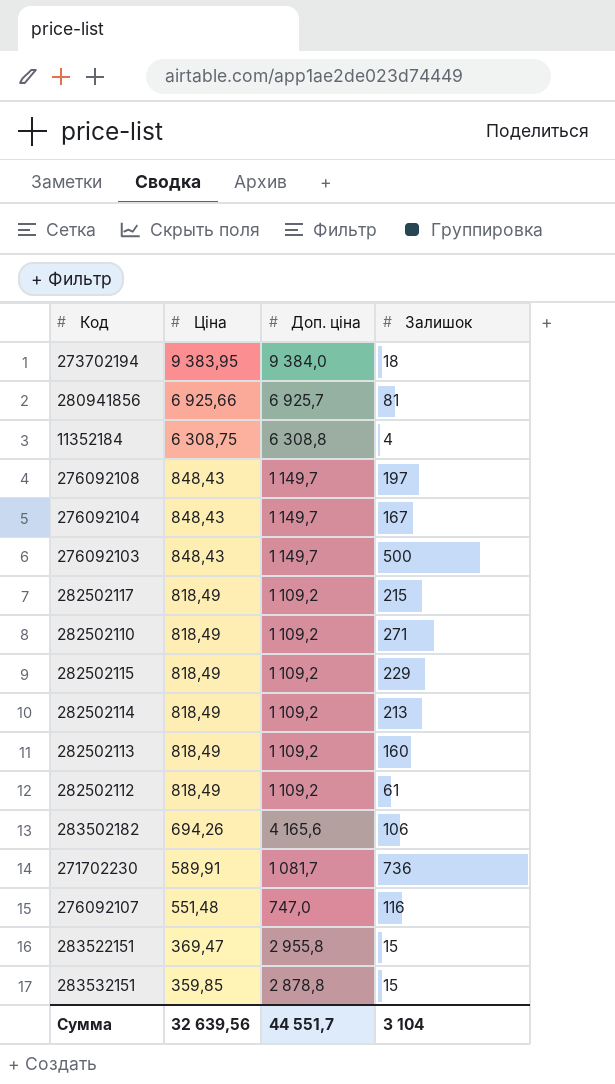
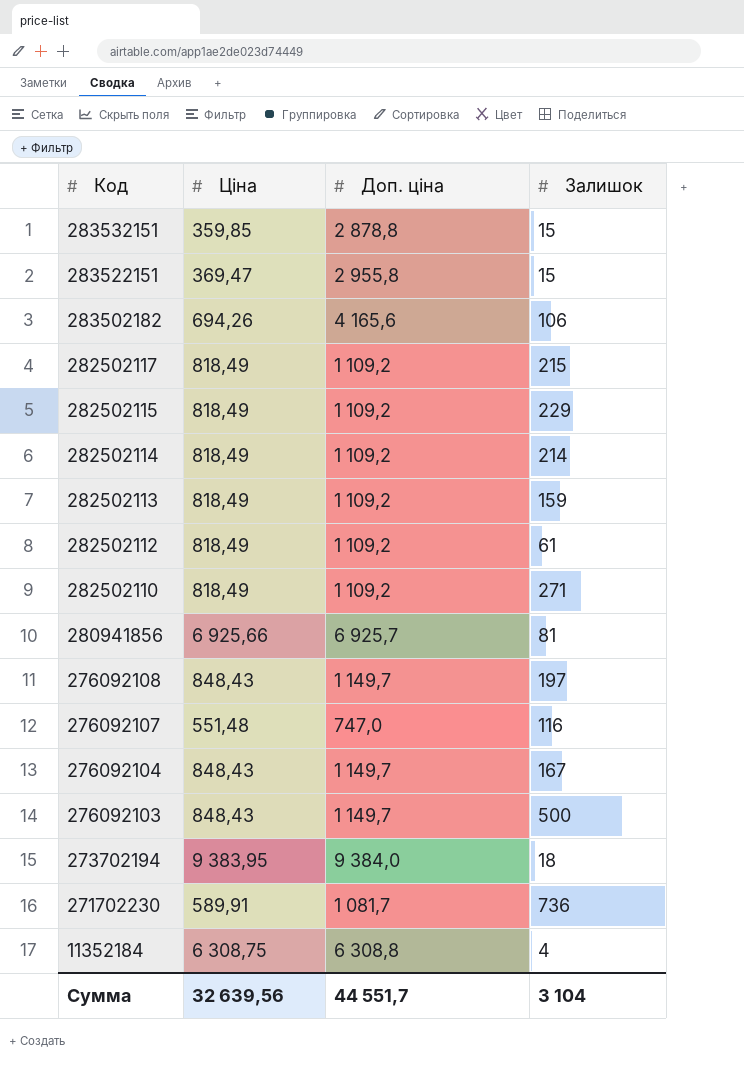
row order: Ціна descending -> Код descending
282502114 | Залишок: 213 -> 214
282502113 | Залишок: 160 -> 159

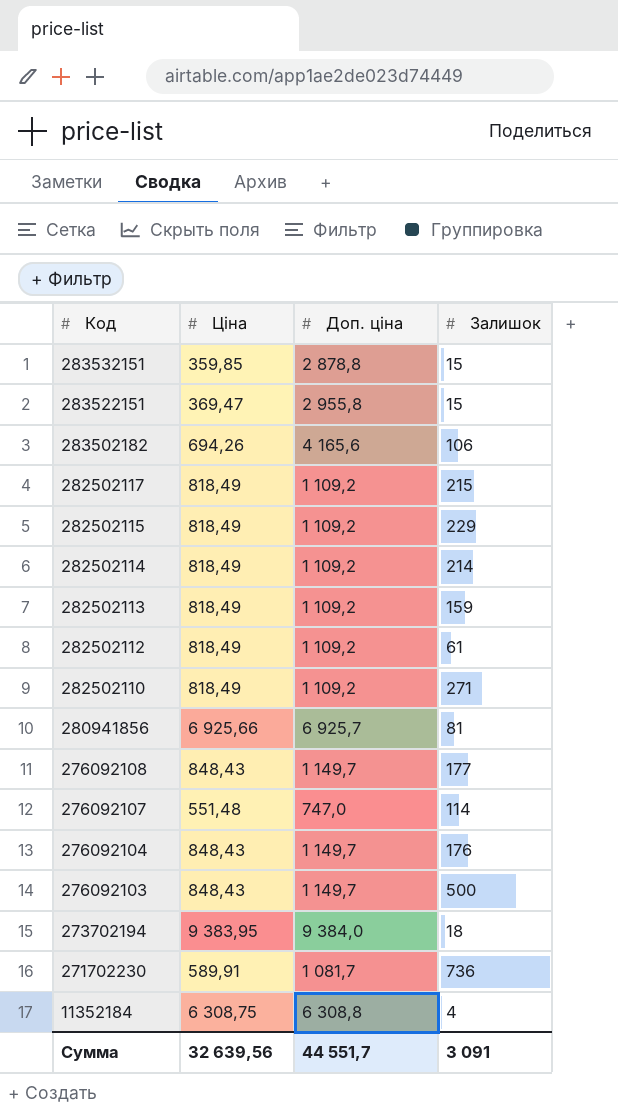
276092108 | Залишок: 197 -> 177
276092107 | Залишок: 116 -> 114
276092104 | Залишок: 167 -> 176
Сумма | Залишок: 3 104 -> 3 091

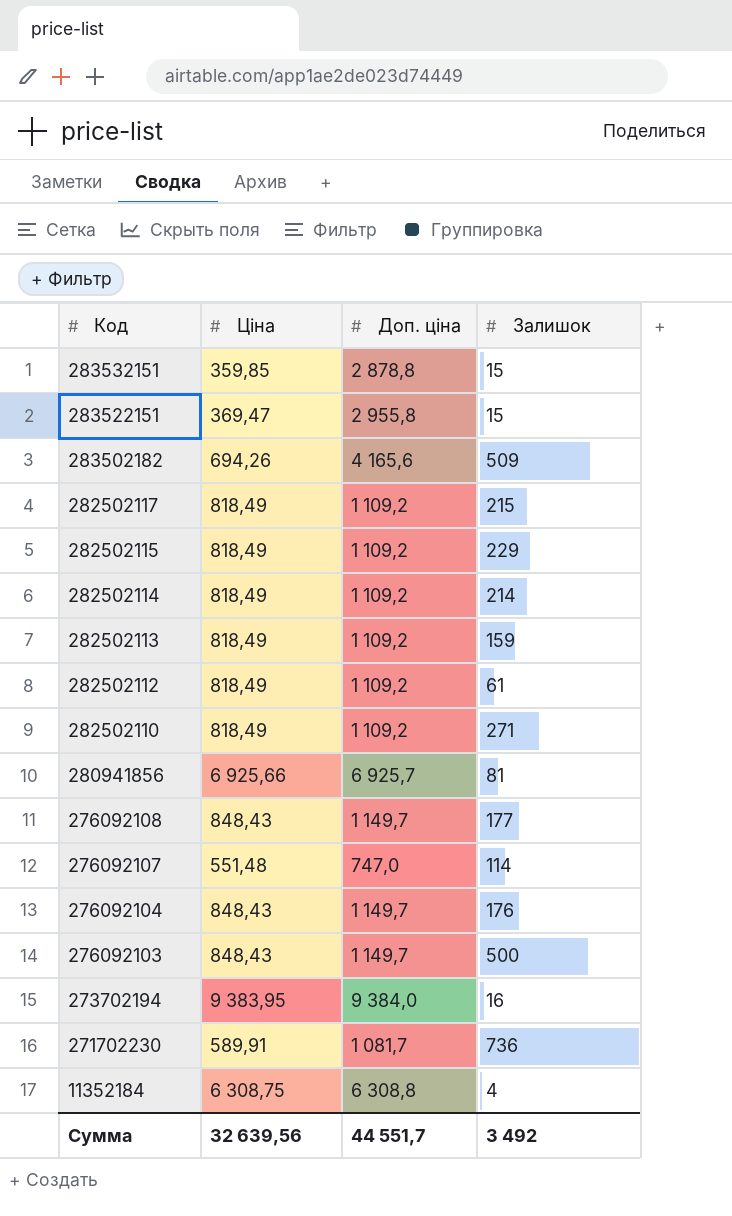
283502182 | Залишок: 106 -> 509
273702194 | Залишок: 18 -> 16
Сумма | Залишок: 3 091 -> 3 492

